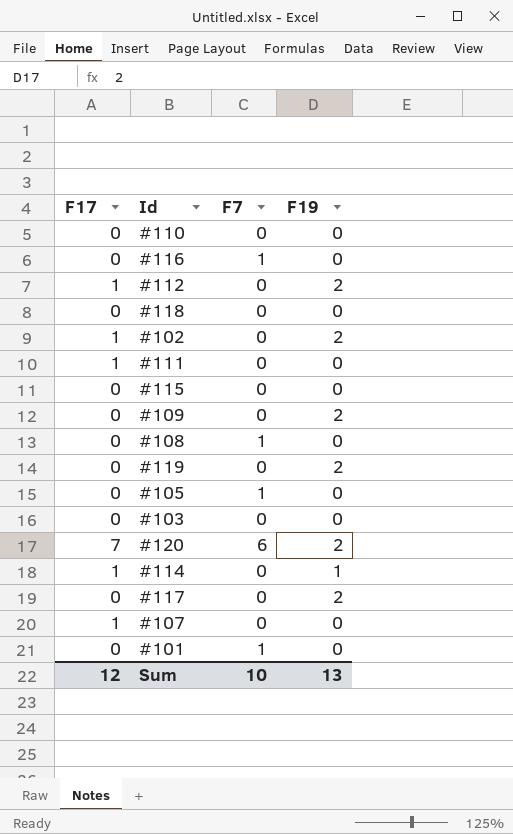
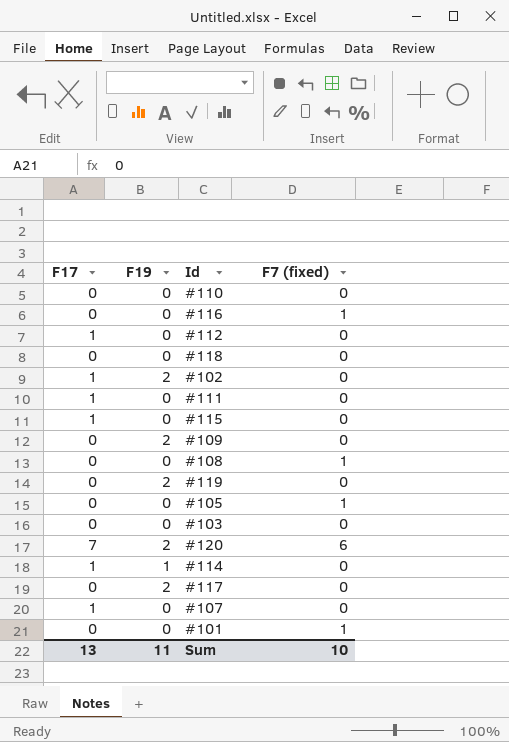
column F19 | position: 4 -> 2
column name: F7 -> F7 (fixed)
#112 | F19: 2 -> 0
#115 | F17: 0 -> 1
Sum | F17: 12 -> 13
Sum | F19: 13 -> 11

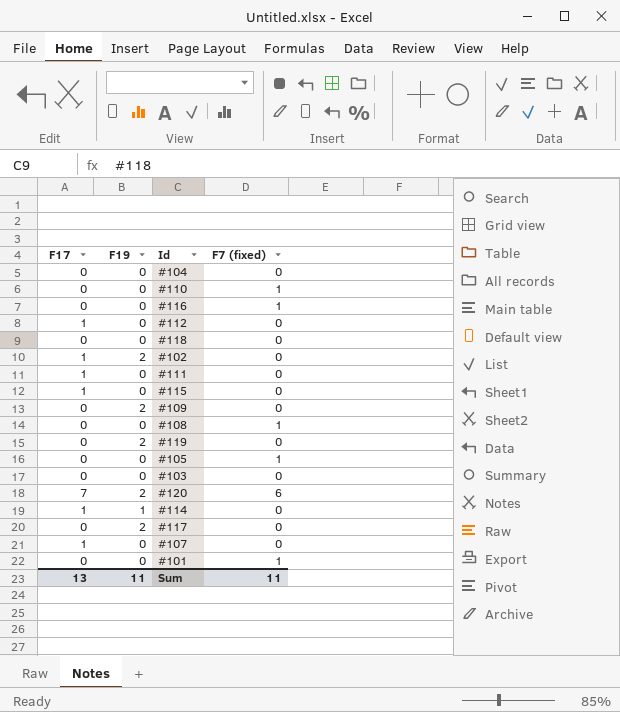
row #104: none -> 0 | 0 | 0
#110 | F7 (fixed): 0 -> 1
Sum | F7 (fixed): 10 -> 11

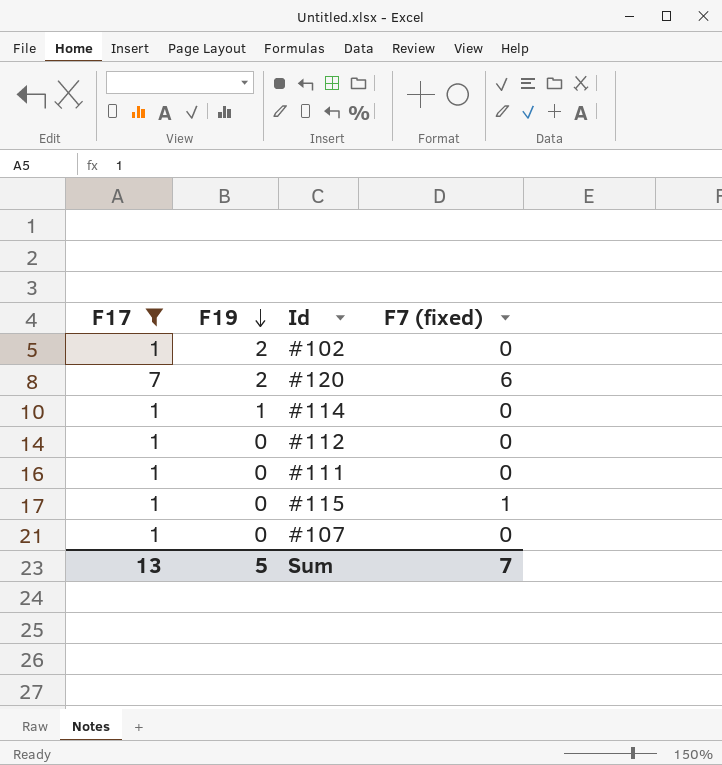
filter: none -> F17 != 0
row order: none -> F19 descending
#115 | F7 (fixed): 0 -> 1
Sum | F19: 11 -> 5
Sum | F7 (fixed): 11 -> 7

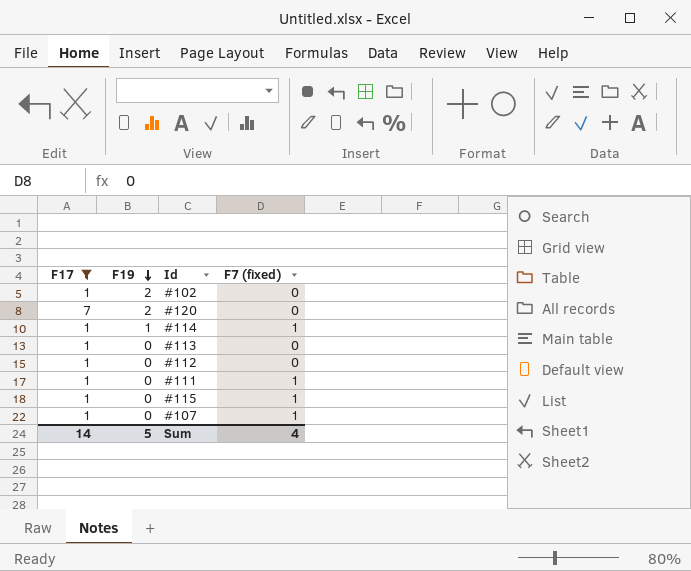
#120 | F7 (fixed): 6 -> 0
#114 | F7 (fixed): 0 -> 1
row #113: none -> 1 | 0 | 0
#111 | F7 (fixed): 0 -> 1
#107 | F7 (fixed): 0 -> 1
Sum | F17: 13 -> 14
Sum | F7 (fixed): 7 -> 4

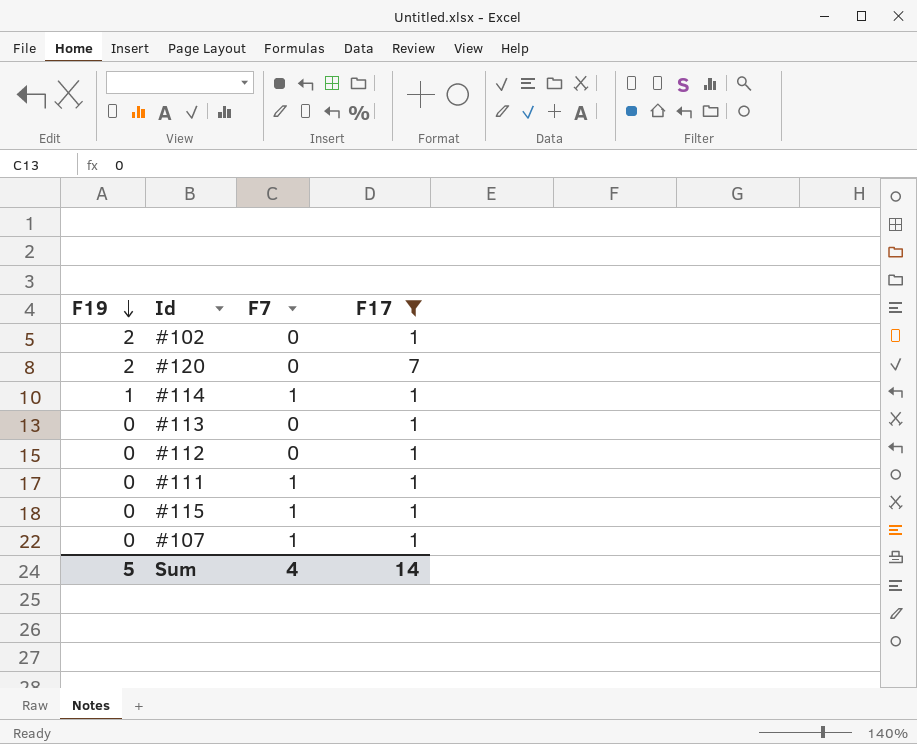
column name: F7 (fixed) -> F7
column F17 | position: 1 -> 4

